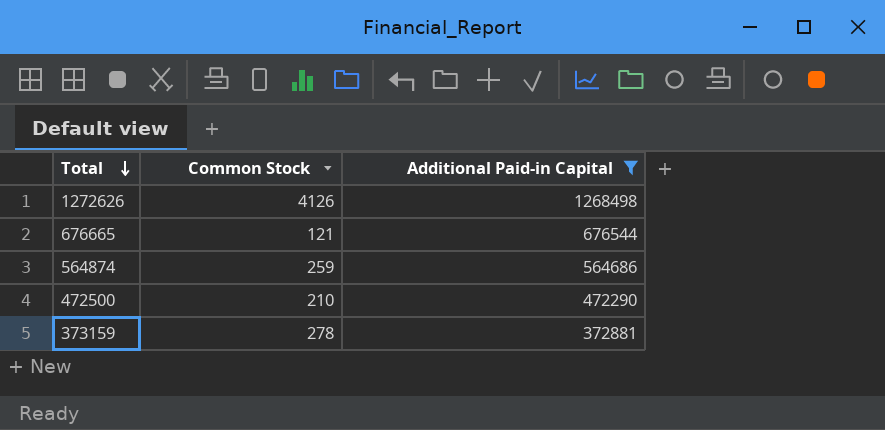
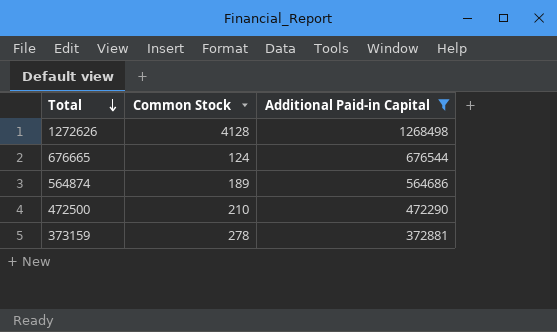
1272626 | Common Stock: 4126 -> 4128
676665 | Common Stock: 121 -> 124
564874 | Common Stock: 259 -> 189

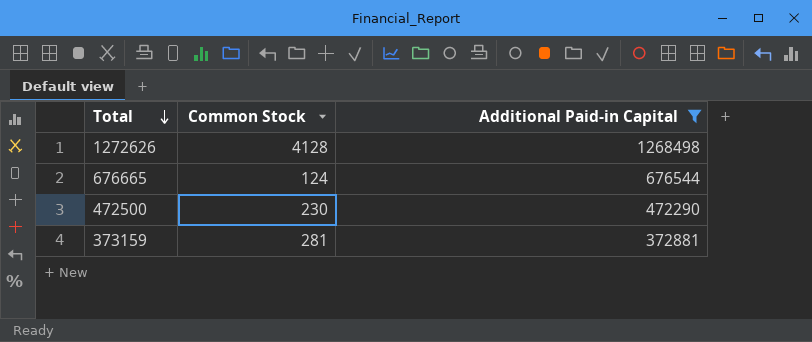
row 564874: 189 | 564686 -> none
472500 | Common Stock: 210 -> 230
373159 | Common Stock: 278 -> 281

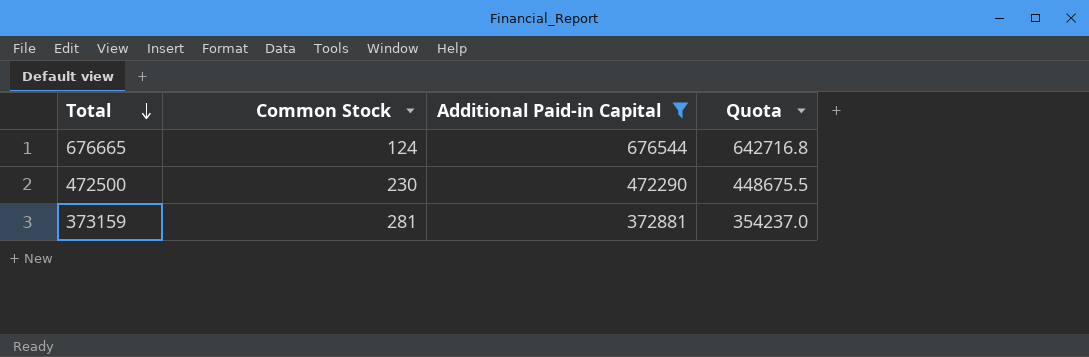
column Quota | formula: none -> [Additional Paid-in Capital] * 0.95
row 1272626: 4128 | 1268498 -> none

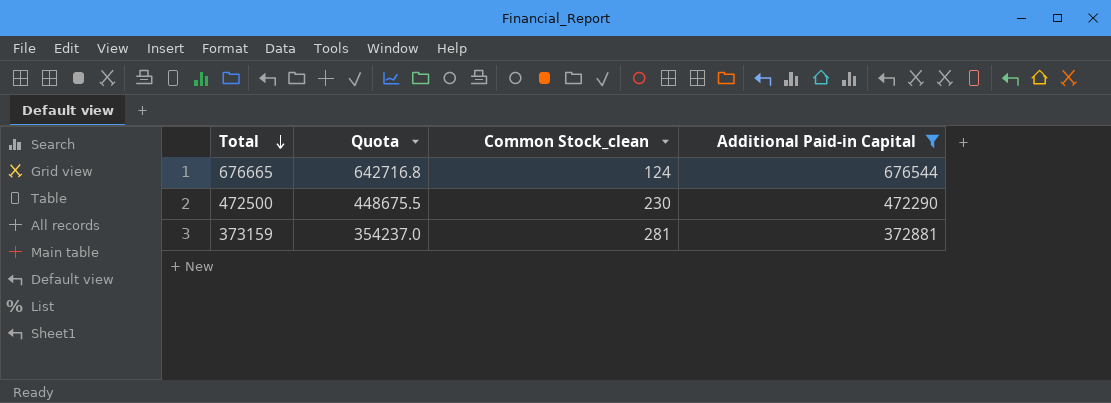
column Quota | position: 4 -> 2
column name: Common Stock -> Common Stock_clean

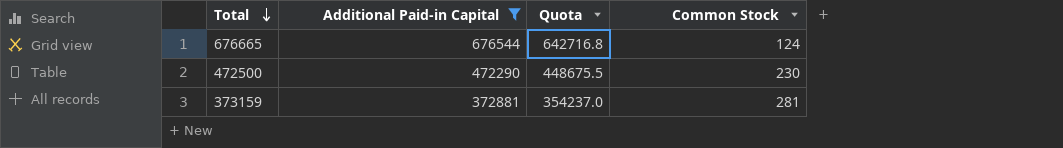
column Additional Paid-in Capital | position: 4 -> 2
column name: Common Stock_clean -> Common Stock

